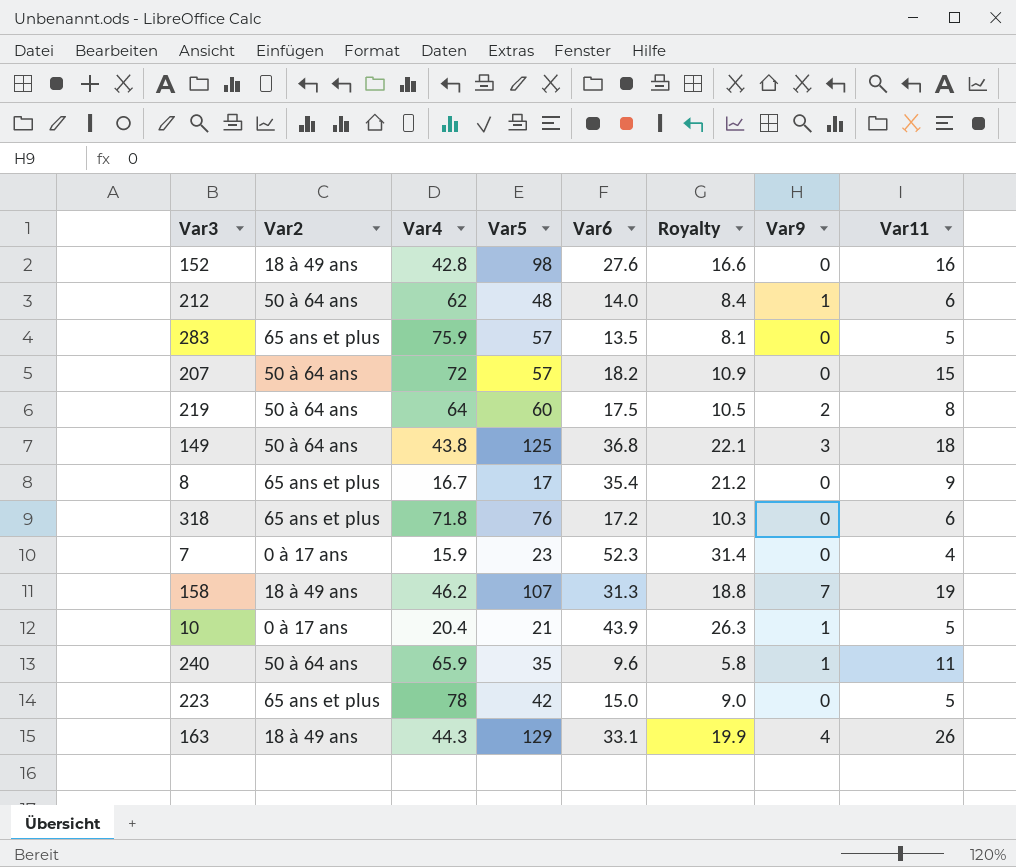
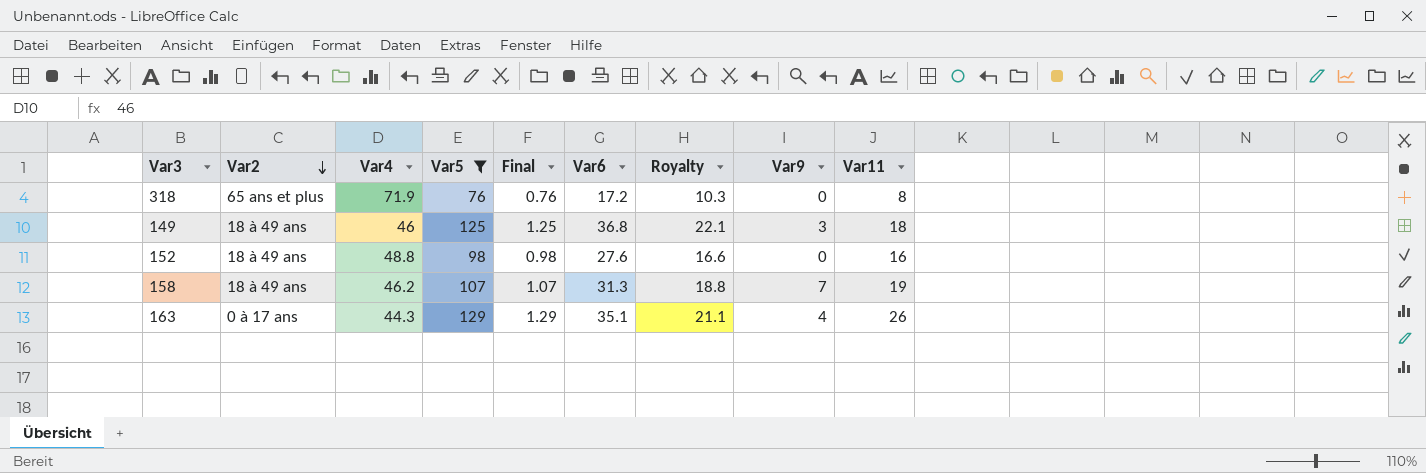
filter: none -> Var5 >= 76
row order: none -> Var2 descending
column Final | formula: none -> [Var5] * 0.01
318 | Var4: 71.8 -> 71.9
318 | Var11: 6 -> 8
149 | Var2: 50 à 64 ans -> 18 à 49 ans
149 | Var4: 43.8 -> 46
152 | Var4: 42.8 -> 48.8
163 | Var2: 18 à 49 ans -> 0 à 17 ans
163 | Var6: 33.1 -> 35.1
163 | Royalty: 19.9 -> 21.1

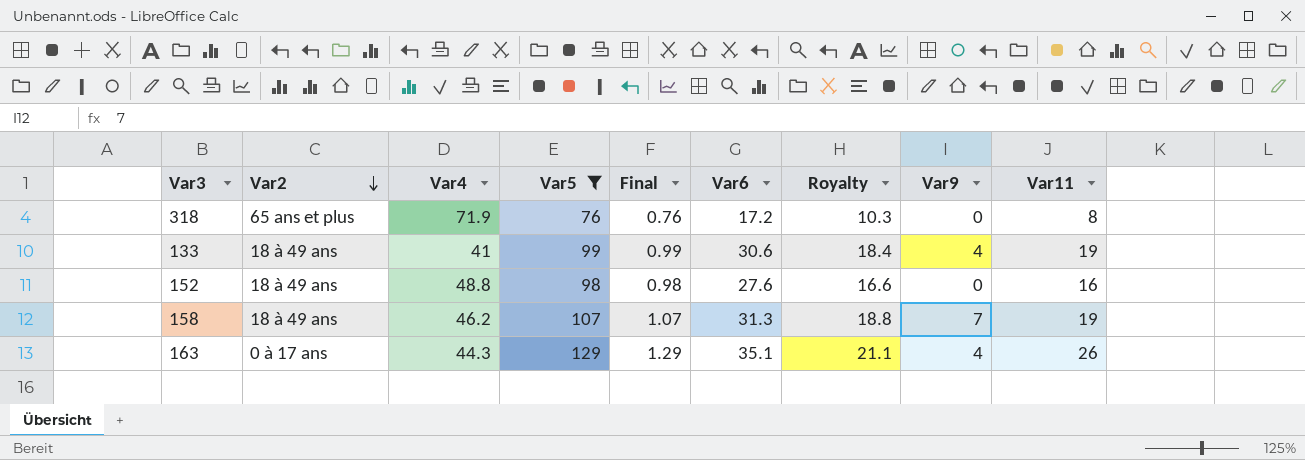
row 149: 18 à 49 ans | 46 | 125 | 1.25 | 36.8 | 22.1 | 3 | 18 -> none
row 133: none -> 18 à 49 ans | 41 | 99 | 0.99 | 30.6 | 18.4 | 4 | 19

